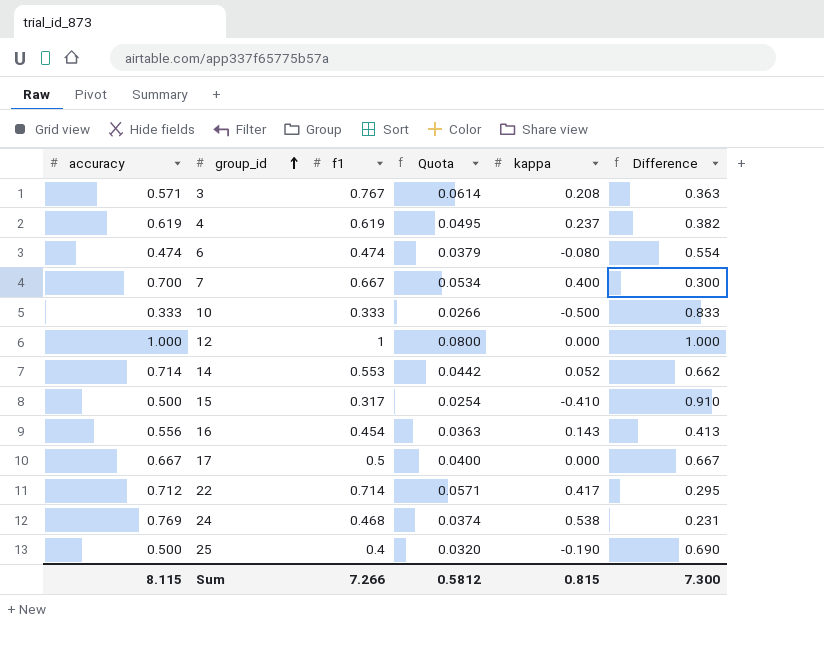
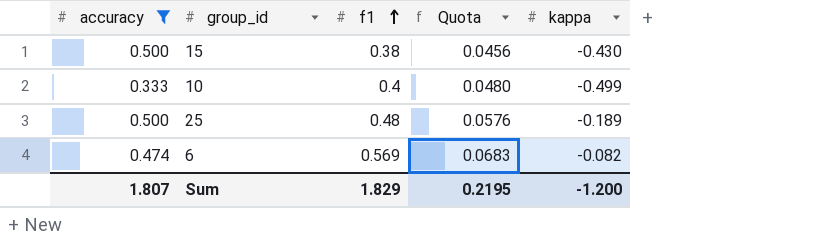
filter: none -> accuracy <= 0.500
row order: group_id ascending -> f1 ascending
column Difference | formula: [accuracy] - [kappa] -> none
column Quota | formula: [f1] * 0.08 -> [f1] * 0.12
15 | f1: 0.317 -> 0.38
15 | kappa: -0.410 -> -0.430
10 | f1: 0.333 -> 0.4
10 | kappa: -0.500 -> -0.499
25 | f1: 0.4 -> 0.48
25 | kappa: -0.190 -> -0.189
6 | f1: 0.474 -> 0.569
6 | kappa: -0.080 -> -0.082
Sum | accuracy: 8.115 -> 1.807
Sum | f1: 7.266 -> 1.829
Sum | Quota: 0.5812 -> 0.2195
Sum | kappa: 0.815 -> -1.200

